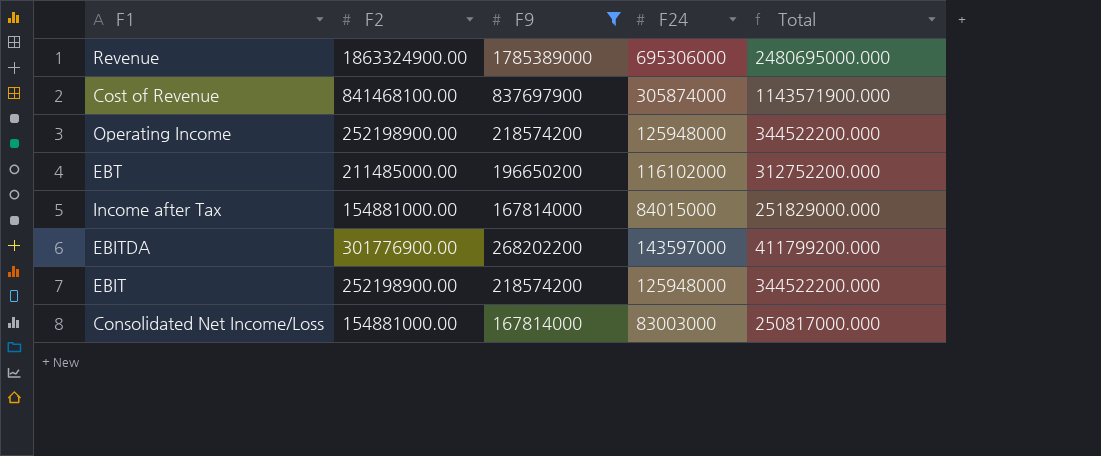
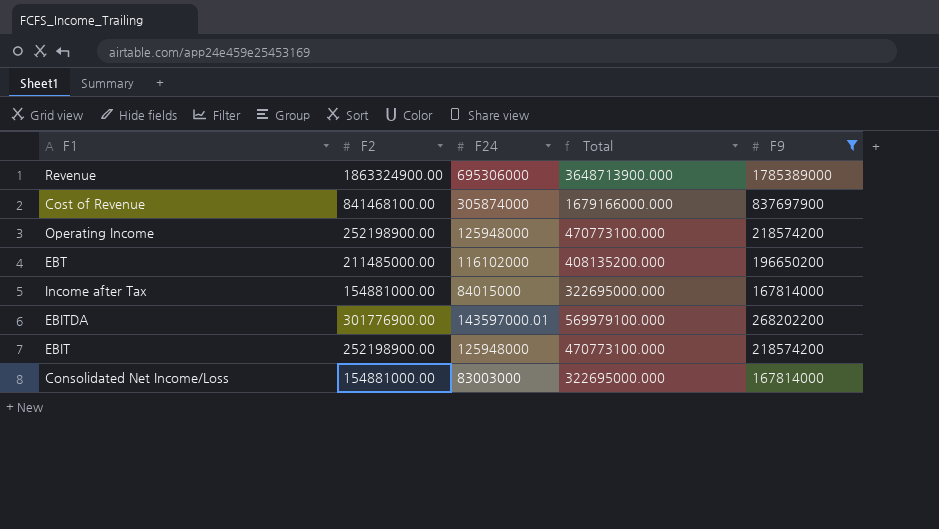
column Total | formula: [F9] + [F24] -> [F2] + [F9]
column F9 | position: 3 -> 5
EBITDA | F24: 143597000 -> 143597000.01

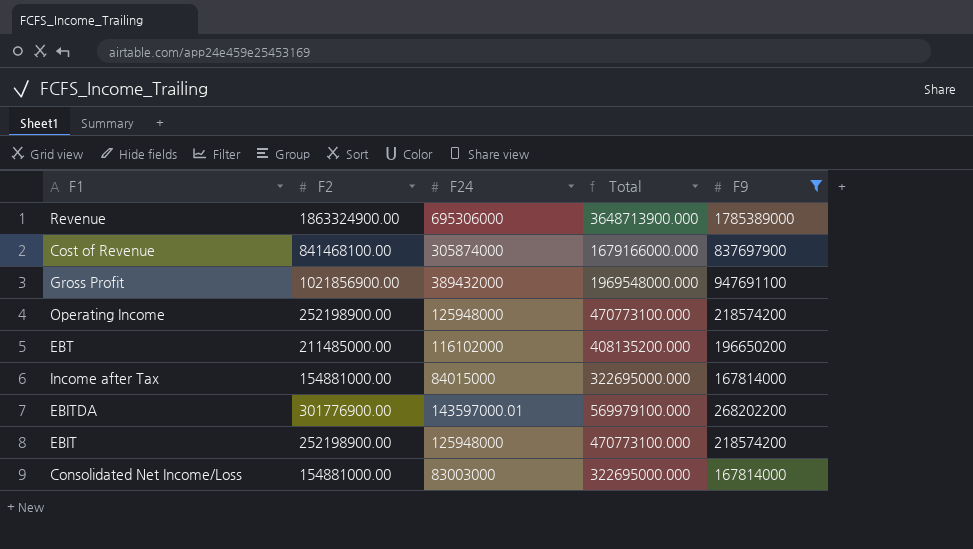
row Gross Profit: none -> 1021856900.00 | 389432000 | 1969548000.000 | 947691100

